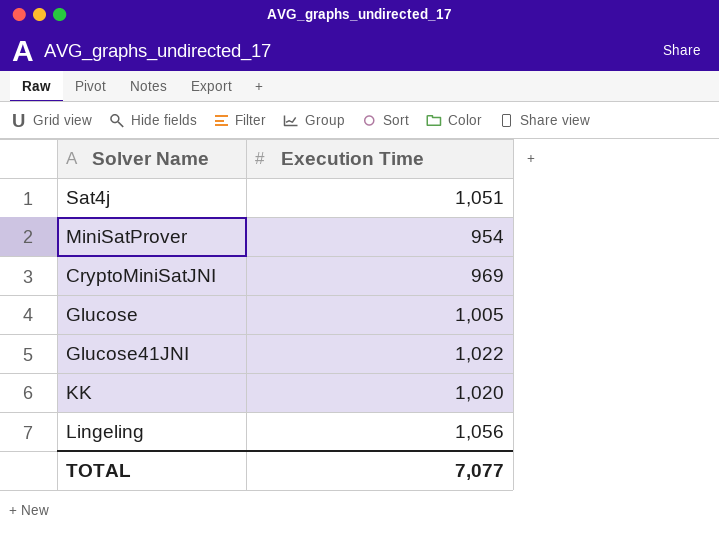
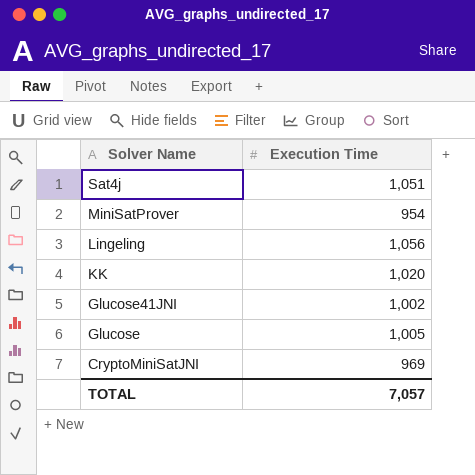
row order: none -> Solver Name descending
Glucose41JNI | Execution Time: 1,022 -> 1,002
TOTAL | Execution Time: 7,077 -> 7,057

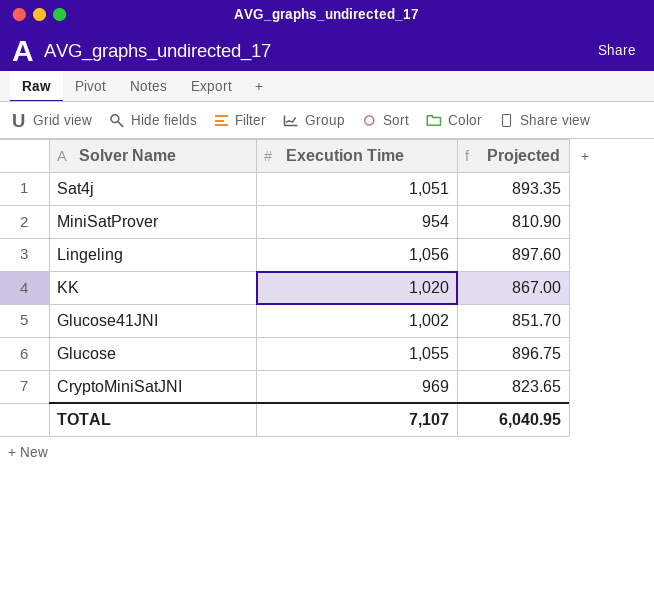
column Projected | formula: none -> [Execution Time] * 0.85
Glucose | Execution Time: 1,005 -> 1,055
TOTAL | Execution Time: 7,057 -> 7,107

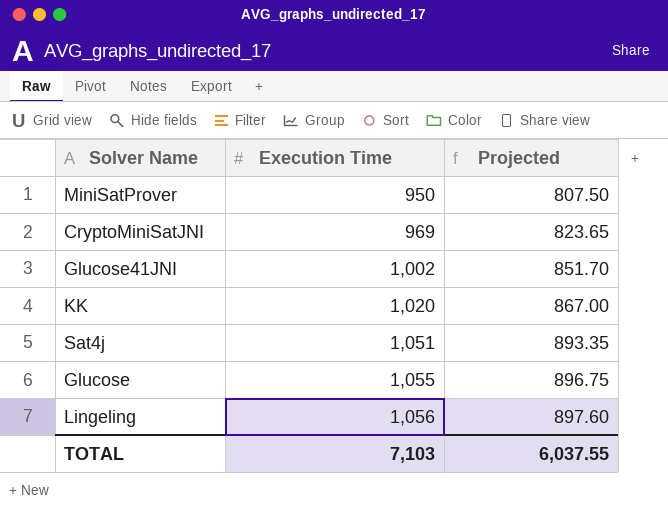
row order: Solver Name descending -> Execution Time ascending
MiniSatProver | Execution Time: 954 -> 950
MiniSatProver | Projected: 810.90 -> 807.50
TOTAL | Execution Time: 7,107 -> 7,103
TOTAL | Projected: 6,040.95 -> 6,037.55

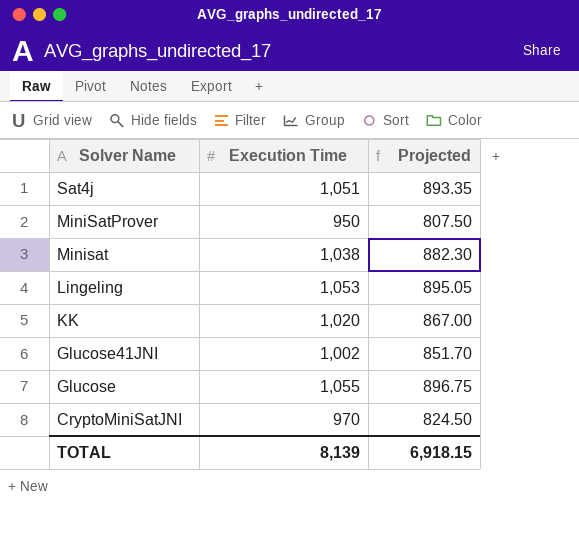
row order: Execution Time ascending -> Solver Name descending
row Minisat: none -> 1,038 | 882.30
Lingeling | Execution Time: 1,056 -> 1,053
Lingeling | Projected: 897.60 -> 895.05
CryptoMiniSatJNI | Execution Time: 969 -> 970
CryptoMiniSatJNI | Projected: 823.65 -> 824.50
TOTAL | Execution Time: 7,103 -> 8,139
TOTAL | Projected: 6,037.55 -> 6,918.15

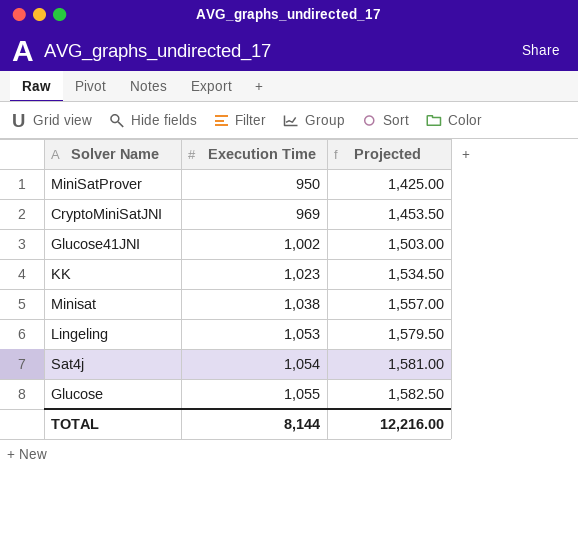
row order: Solver Name descending -> Execution Time ascending
column Projected | formula: [Execution Time] * 0.85 -> [Execution Time] * 1.5
CryptoMiniSatJNI | Execution Time: 970 -> 969
KK | Execution Time: 1,020 -> 1,023
Sat4j | Execution Time: 1,051 -> 1,054
TOTAL | Execution Time: 8,139 -> 8,144
TOTAL | Projected: 6,918.15 -> 12,216.00

